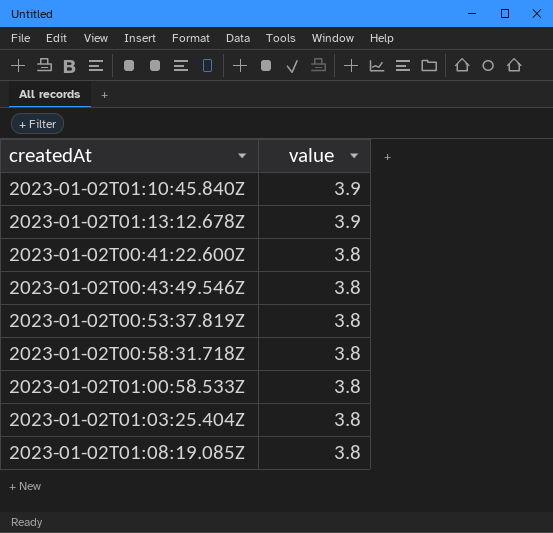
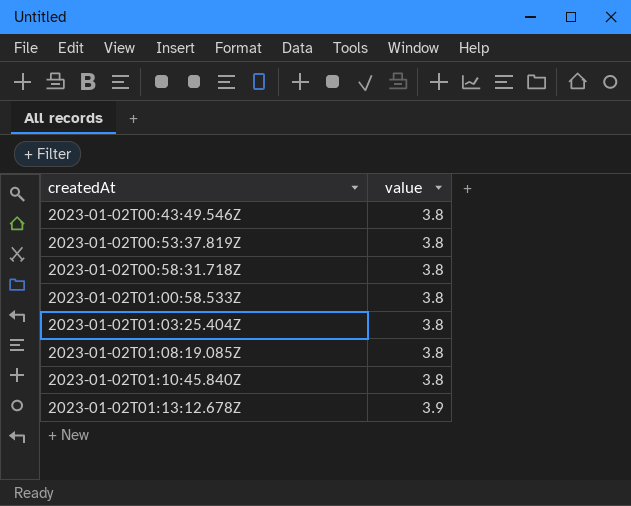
row order: value descending -> createdAt ascending
row 2023-01-02T00:41:22.600Z: 3.8 -> none
2023-01-02T01:10:45.840Z | value: 3.9 -> 3.8

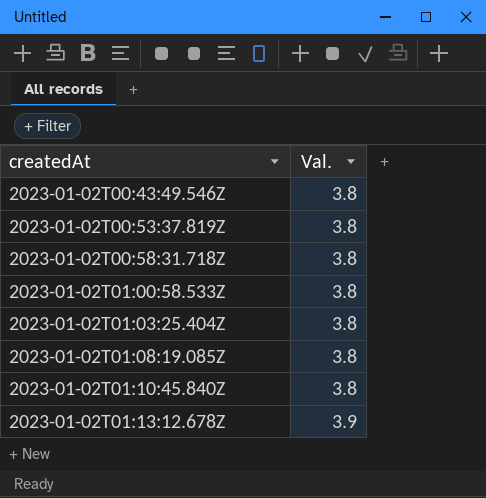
column name: value -> Val.

